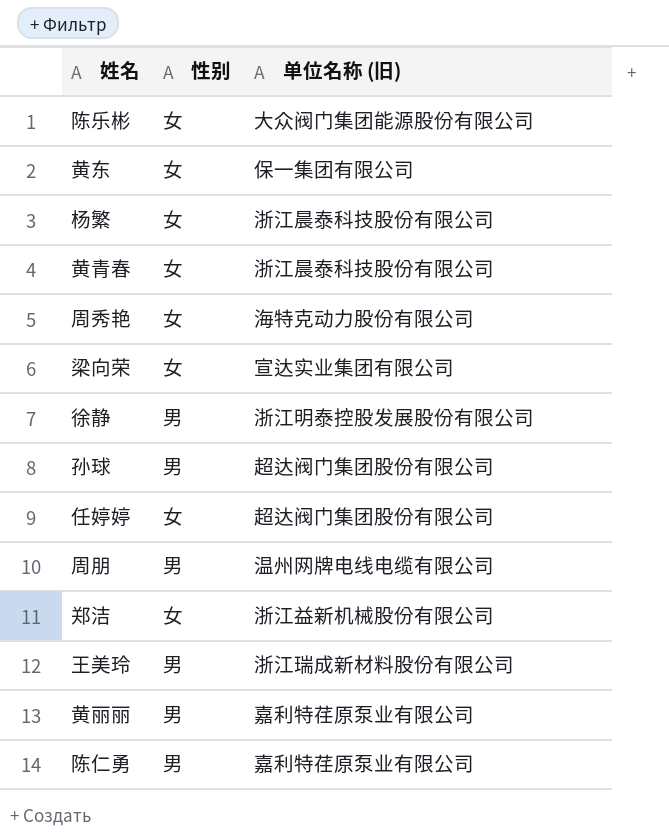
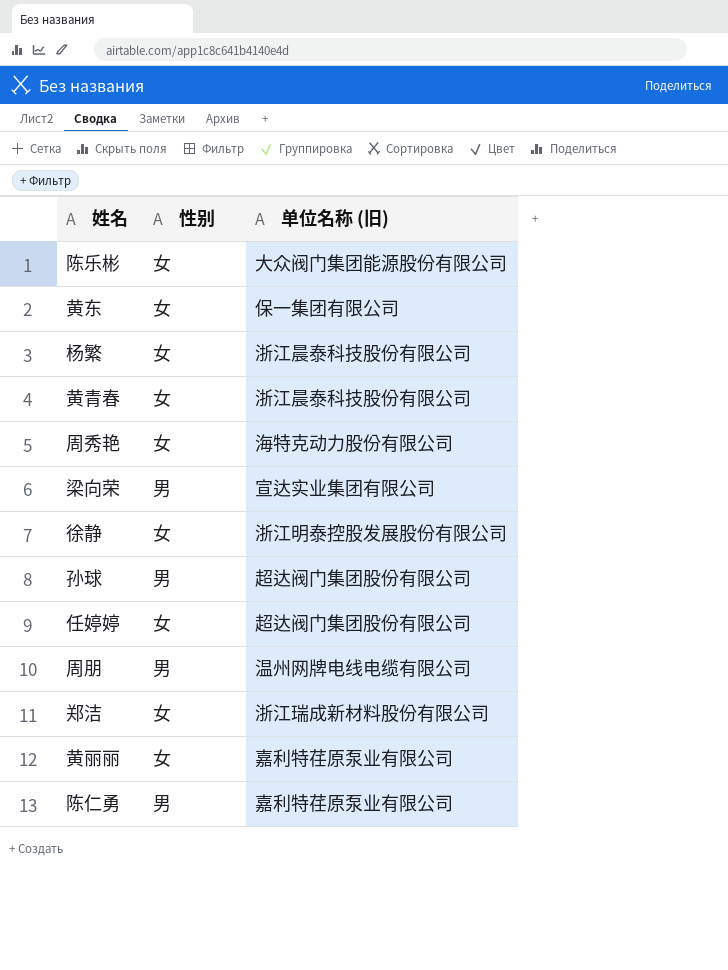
row 王美玲: 男 | 浙江瑞成新材料股份有限公司 -> none
梁向荣 | 性别: 女 -> 男
徐静 | 性别: 男 -> 女
郑洁 | 单位名称 (旧): 浙江益新机械股份有限公司 -> 浙江瑞成新材料股份有限公司
黄丽丽 | 性别: 男 -> 女

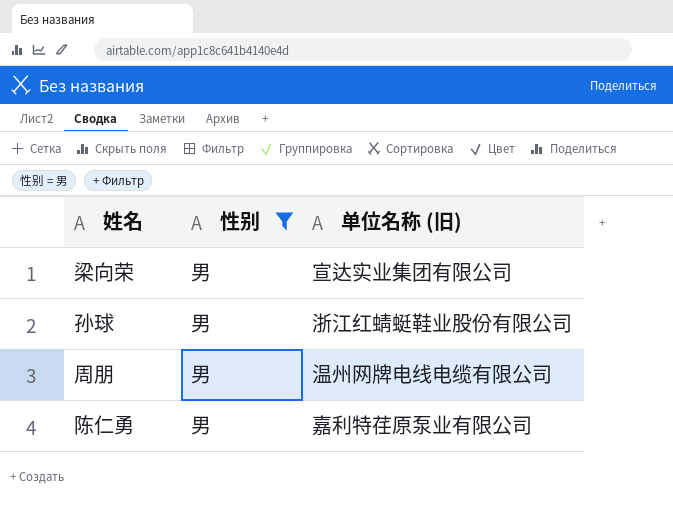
filter: none -> 性别 = 男
孙球 | 单位名称 (旧): 超达阀门集团股份有限公司 -> 浙江红蜻蜓鞋业股份有限公司

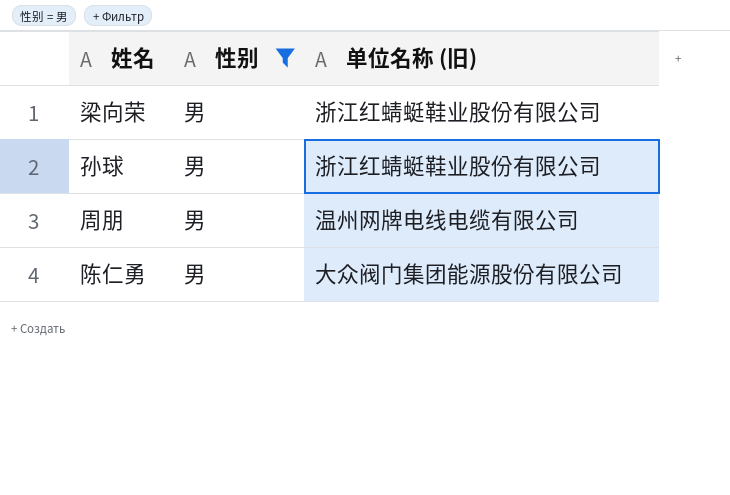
梁向荣 | 单位名称 (旧): 宣达实业集团有限公司 -> 浙江红蜻蜓鞋业股份有限公司
陈仁勇 | 单位名称 (旧): 嘉利特荏原泵业有限公司 -> 大众阀门集团能源股份有限公司

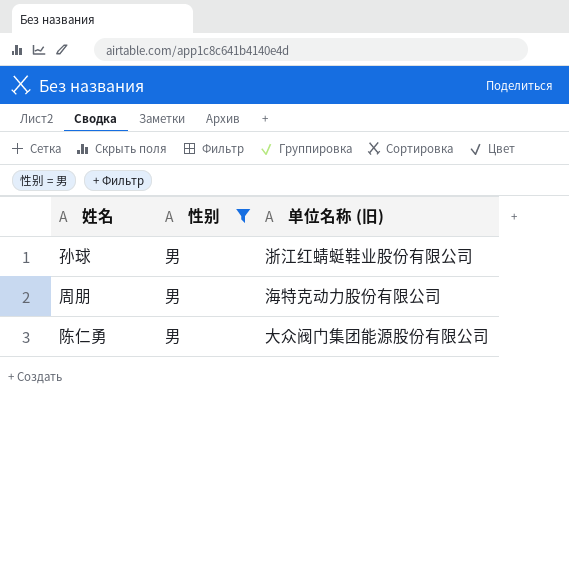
row 梁向荣: 男 | 浙江红蜻蜓鞋业股份有限公司 -> none
周朋 | 单位名称 (旧): 温州网牌电线电缆有限公司 -> 海特克动力股份有限公司

